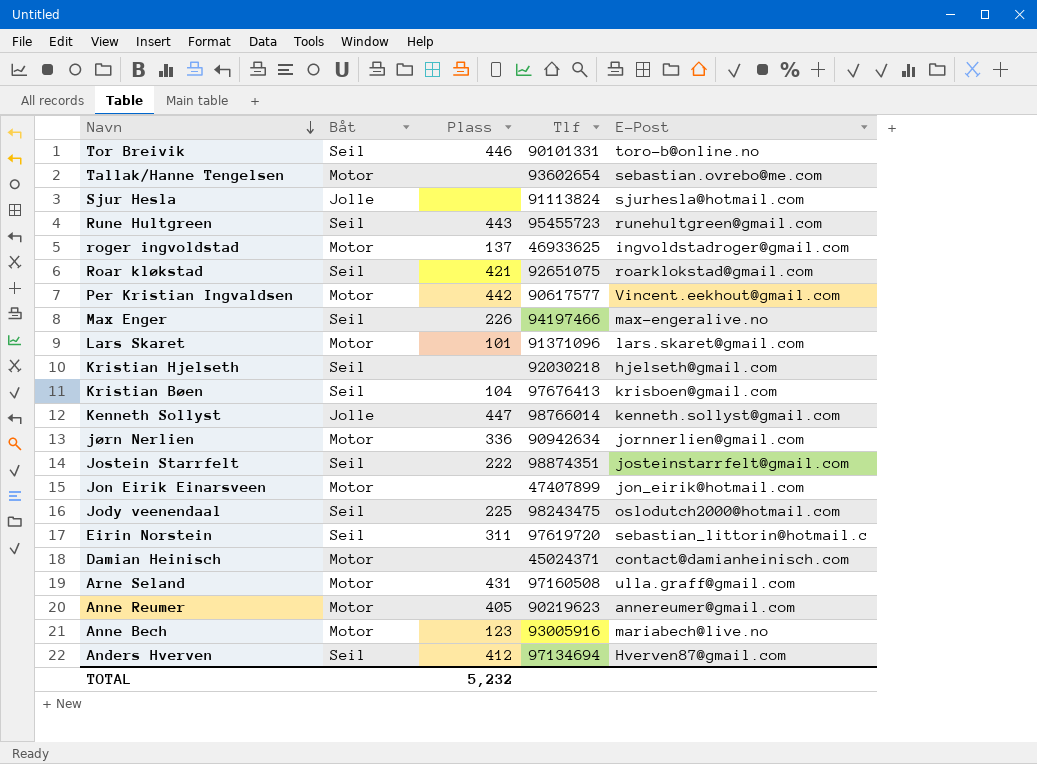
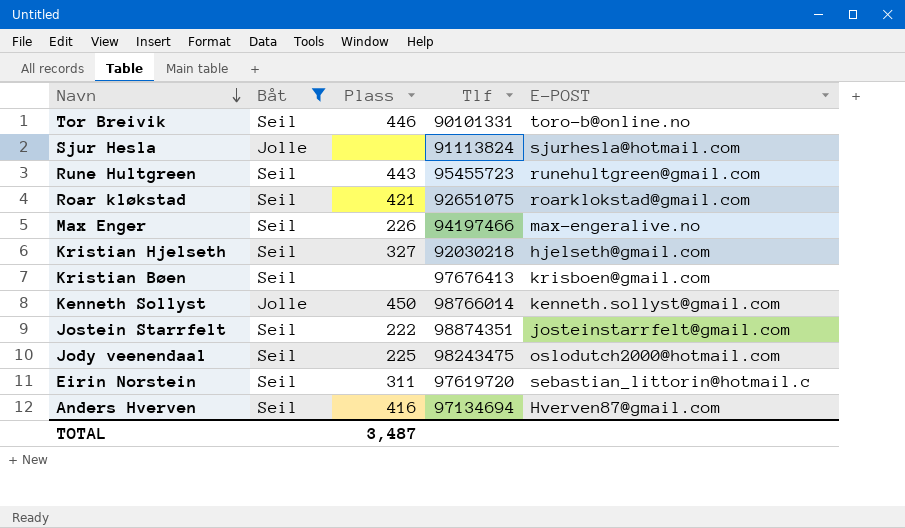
filter: none -> Båt != Motor
column name: E-Post -> E-POST
Kristian Hjelseth | Plass: none -> 327
Kristian Bøen | Plass: 104 -> none
Kenneth Sollyst | Plass: 447 -> 450
Anders Hverven | Plass: 412 -> 416
TOTAL | Plass: 5,232 -> 3,487

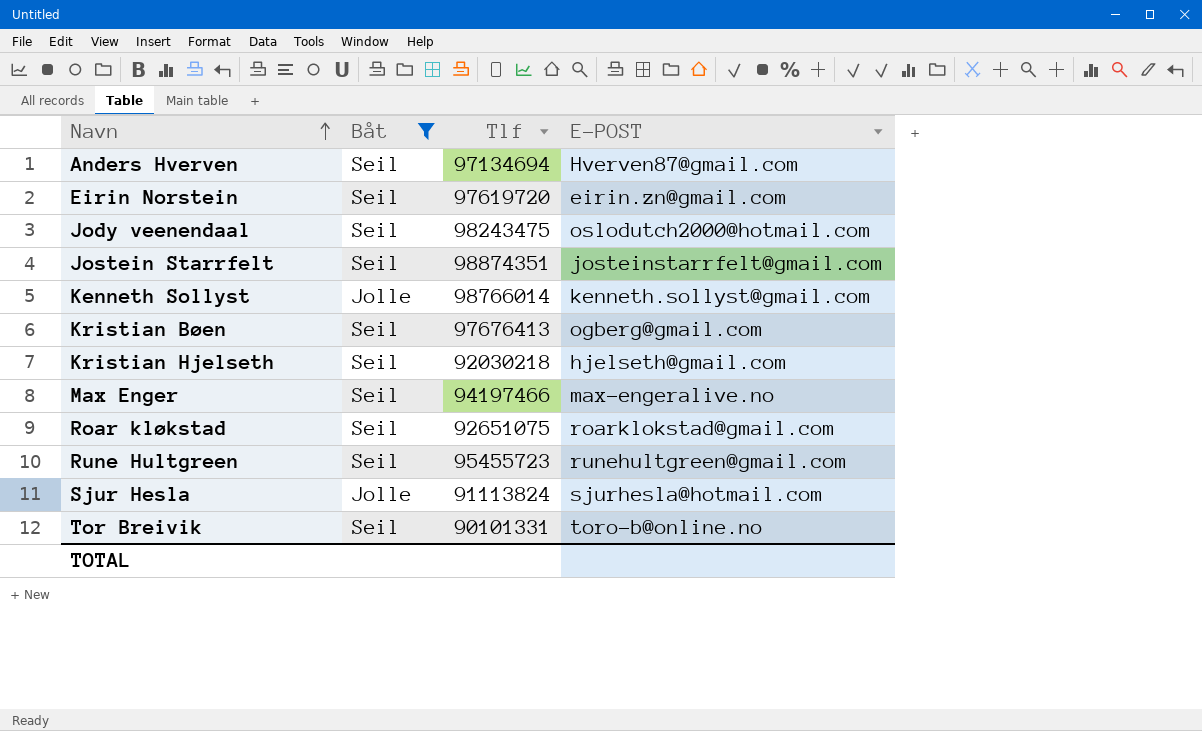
row order: Navn descending -> Navn ascending
column Plass | position: 3 -> none
Eirin Norstein | E-POST: sebastian_littorin@hotmail.c -> eirin.zn@gmail.com
Kristian Bøen | E-POST: krisboen@gmail.com -> ogberg@gmail.com

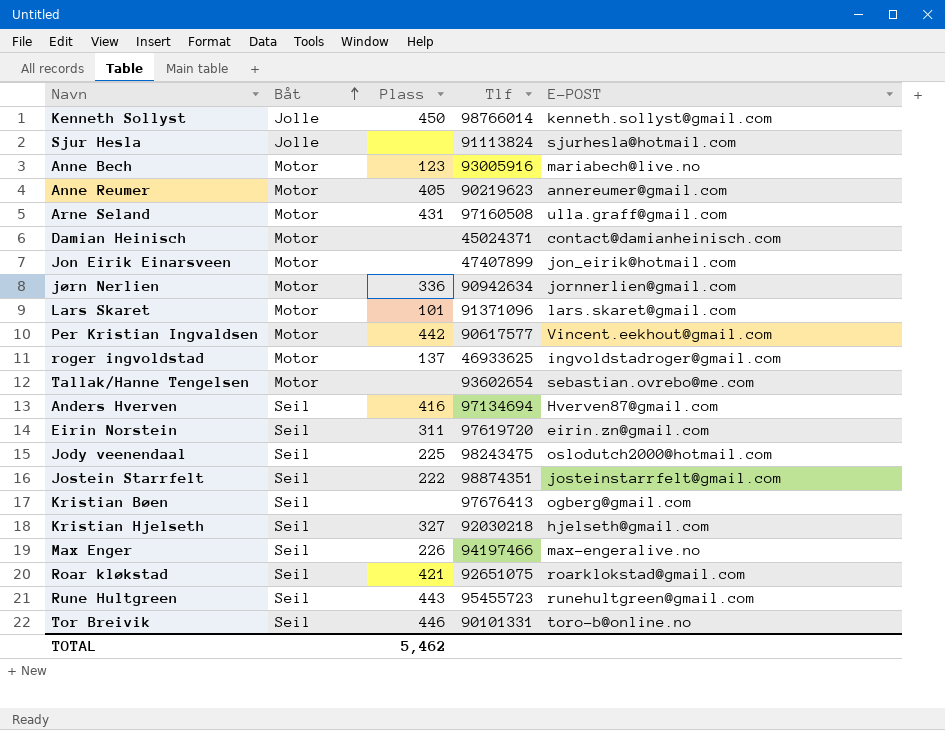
filter: Båt != Motor -> none
row order: Navn ascending -> Båt ascending
column Plass | position: none -> 3

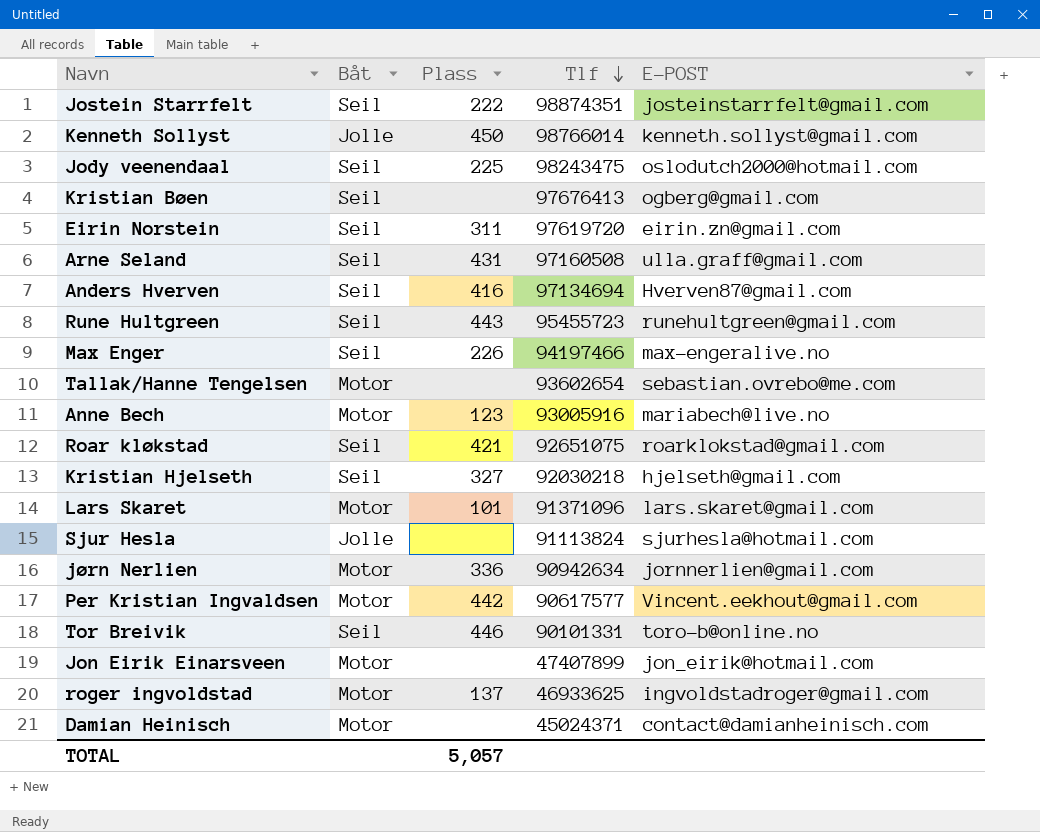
row order: Båt ascending -> Tlf descending
row Anne Reumer: Motor | 405 | 90219623 | annereumer@gmail.com -> none
Arne Seland | Båt: Motor -> Seil
TOTAL | Plass: 5,462 -> 5,057

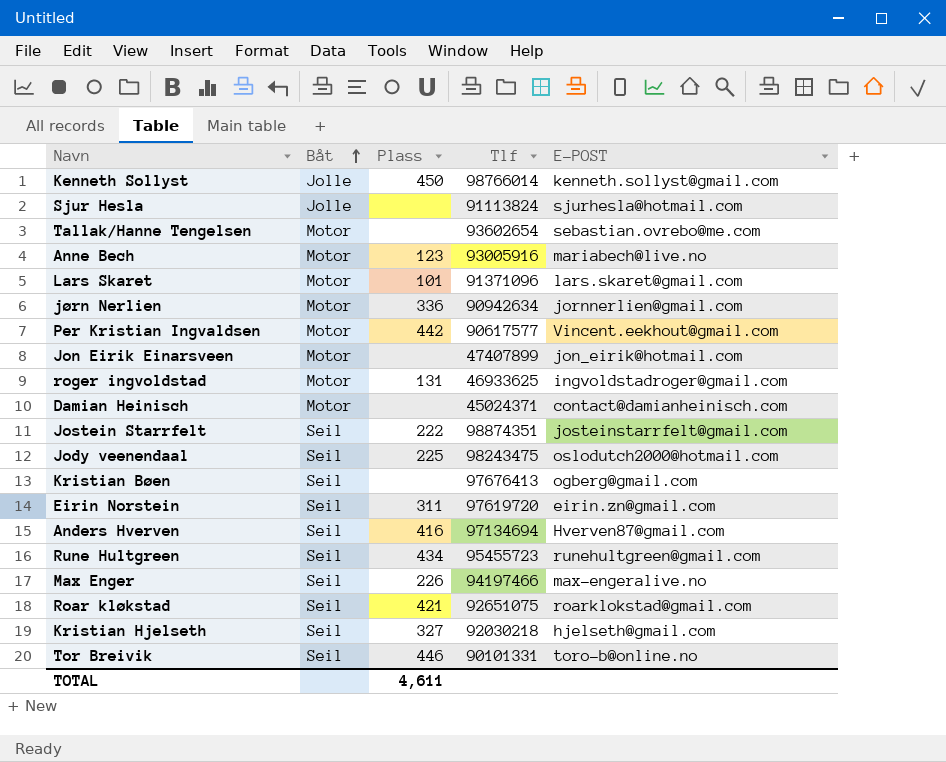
row order: Tlf descending -> Båt ascending
row Arne Seland: Seil | 431 | 97160508 | ulla.graff@gmail.com -> none
roger ingvoldstad | Plass: 137 -> 131
Rune Hultgreen | Plass: 443 -> 434
TOTAL | Plass: 5,057 -> 4,611

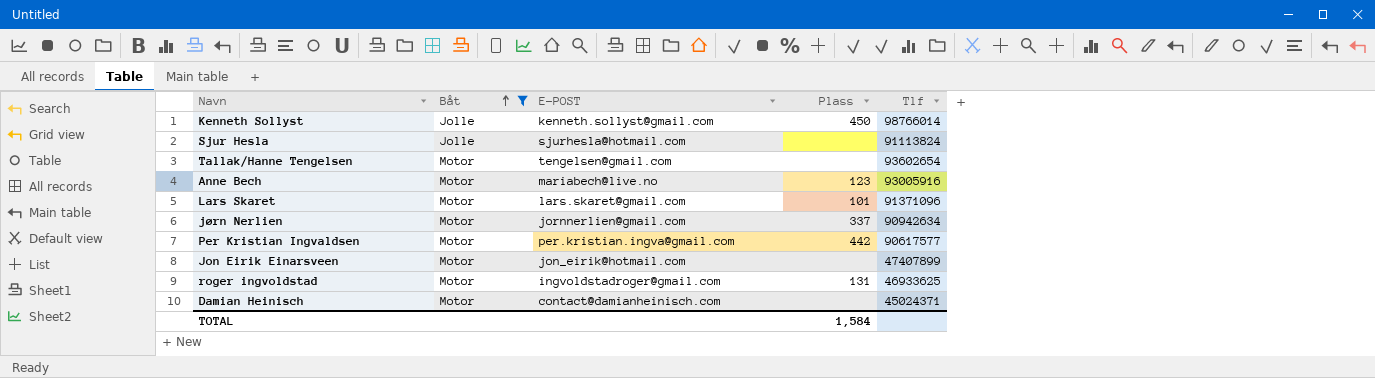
filter: none -> Båt != Seil
column E-POST | position: 5 -> 3
Tallak/Hanne Tengelsen | E-POST: sebastian.ovrebo@me.com -> tengelsen@gmail.com
jørn Nerlien | Plass: 336 -> 337
Per Kristian Ingvaldsen | E-POST: Vincent.eekhout@gmail.com -> per.kristian.ingva@gmail.com
TOTAL | Plass: 4,611 -> 1,584

